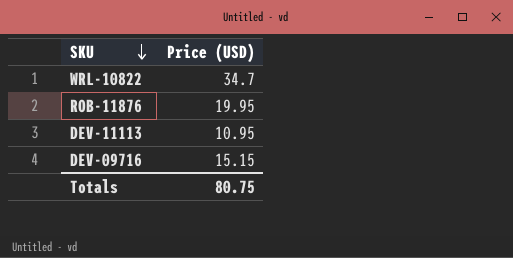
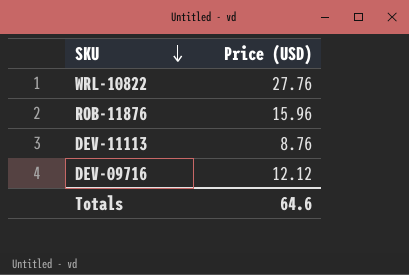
WRL-10822 | Price (USD): 34.7 -> 27.76
ROB-11876 | Price (USD): 19.95 -> 15.96
DEV-11113 | Price (USD): 10.95 -> 8.76
DEV-09716 | Price (USD): 15.15 -> 12.12
Totals | Price (USD): 80.75 -> 64.6

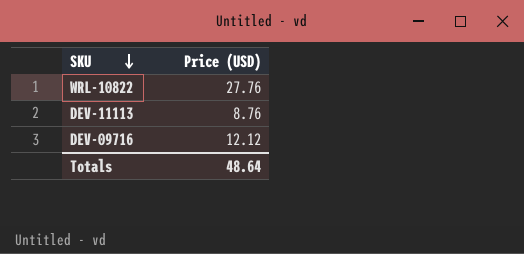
row ROB-11876: 15.96 -> none
Totals | Price (USD): 64.6 -> 48.64

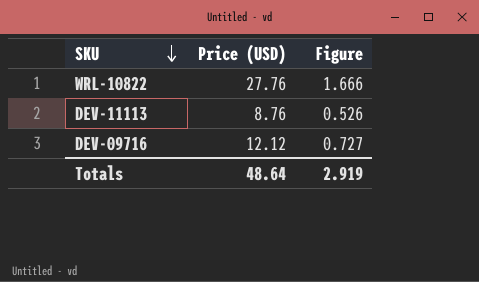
column Figure | formula: none -> [Price (USD)] * 0.06

